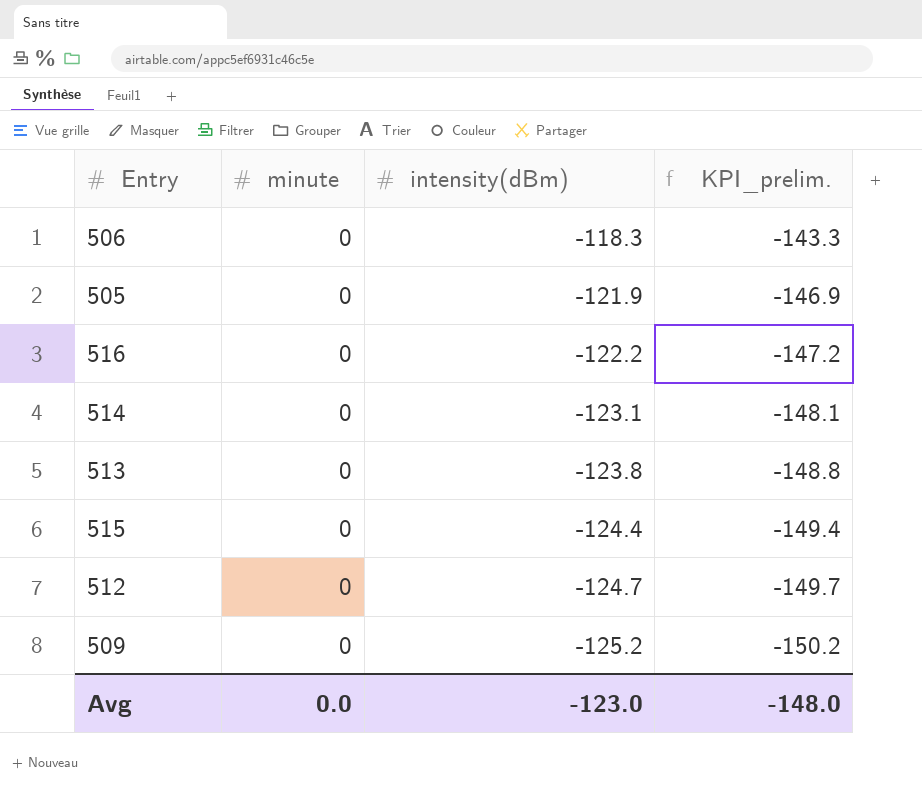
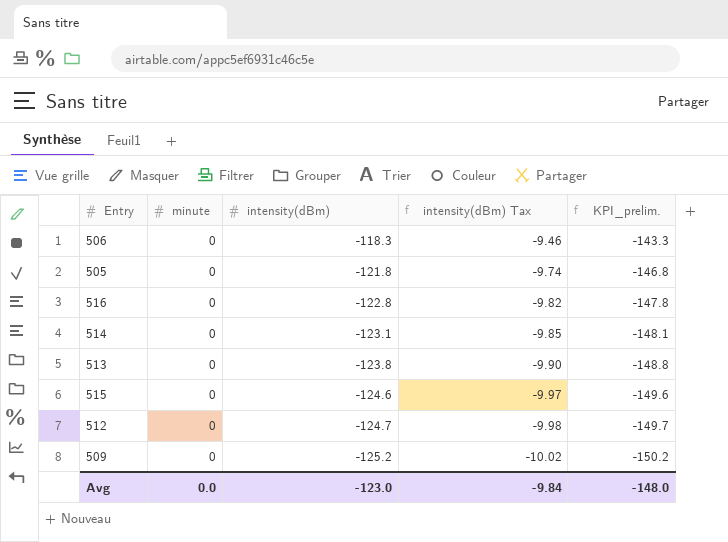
column intensity(dBm) Tax | formula: none -> [intensity(dBm)] * 0.08
505 | intensity(dBm): -121.9 -> -121.8
505 | KPI_prelim.: -146.9 -> -146.8
516 | intensity(dBm): -122.2 -> -122.8
516 | KPI_prelim.: -147.2 -> -147.8
515 | intensity(dBm): -124.4 -> -124.6
515 | KPI_prelim.: -149.4 -> -149.6

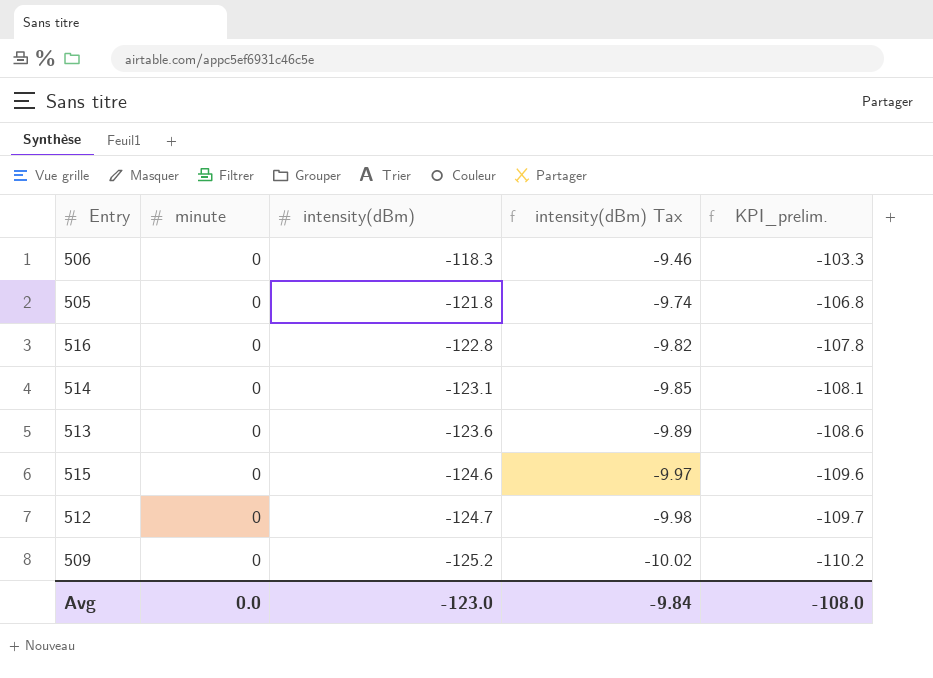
column KPI_prelim. | formula: [intensity(dBm)] - 25 -> [intensity(dBm)] + 15
513 | intensity(dBm): -123.8 -> -123.6
513 | intensity(dBm) Tax: -9.90 -> -9.89
Avg | KPI_prelim.: -148.0 -> -108.0

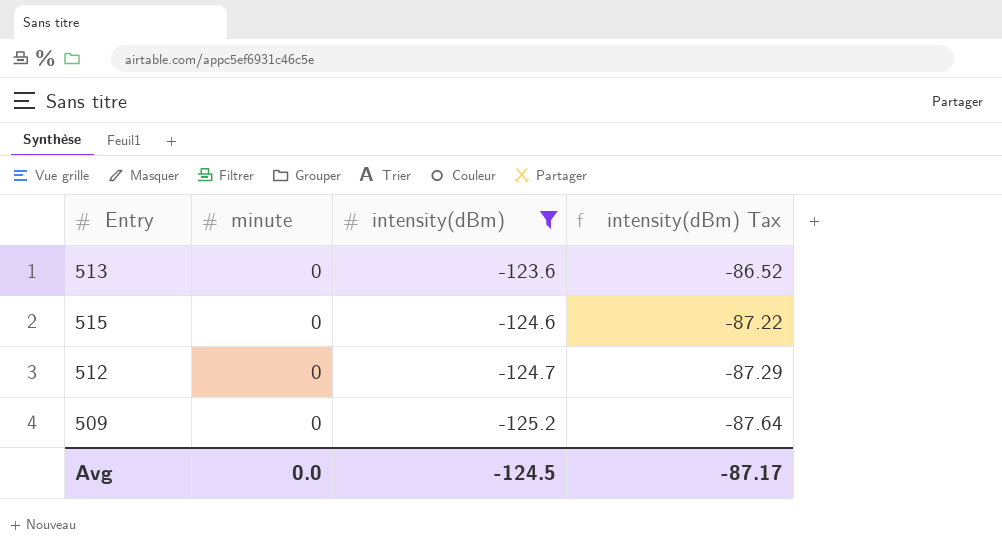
filter: none -> intensity(dBm) <= -123.6
column KPI_prelim. | formula: [intensity(dBm)] + 15 -> none
column intensity(dBm) Tax | formula: [intensity(dBm)] * 0.08 -> [intensity(dBm)] * 0.7
Avg | intensity(dBm): -123.0 -> -124.5
Avg | intensity(dBm) Tax: -9.84 -> -87.17

